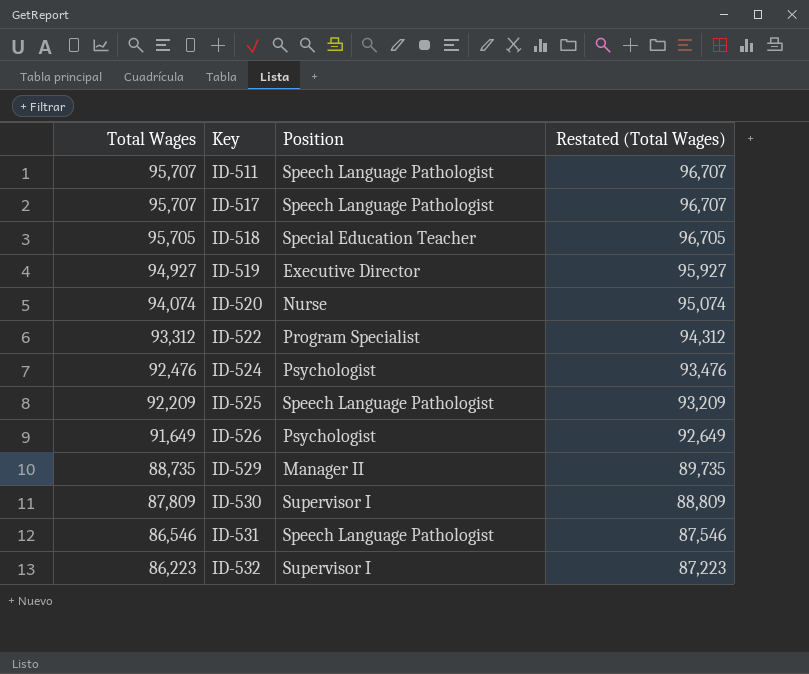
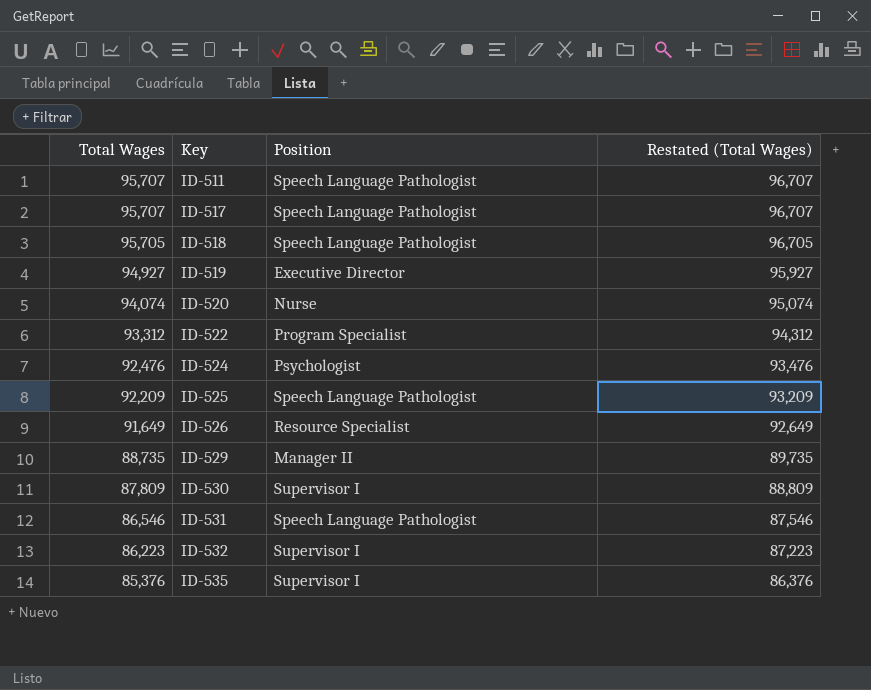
ID-518 | Position: Special Education Teacher -> Speech Language Pathologist
ID-526 | Position: Psychologist -> Resource Specialist
row ID-535: none -> 85,376 | Supervisor I | 86,376

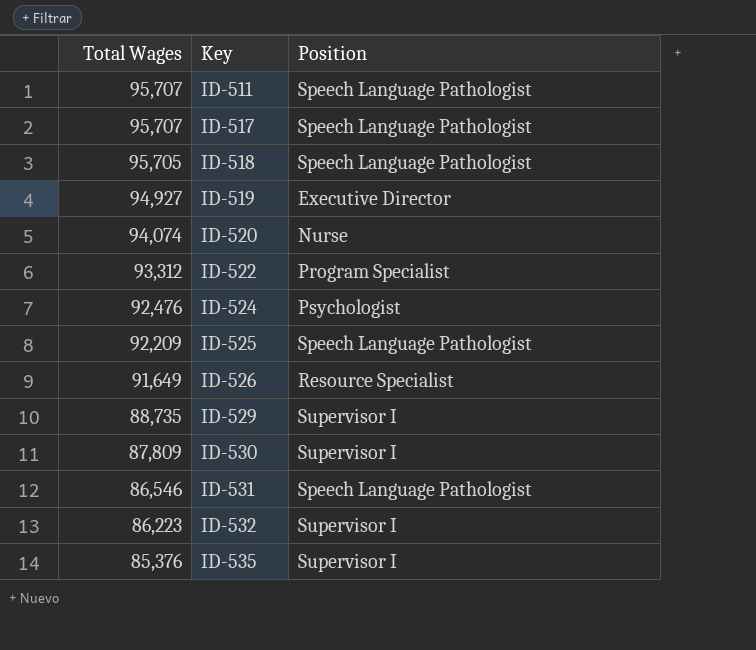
column Restated (Total Wages) | formula: [Total Wages] + 1000 -> none
ID-529 | Position: Manager II -> Supervisor I

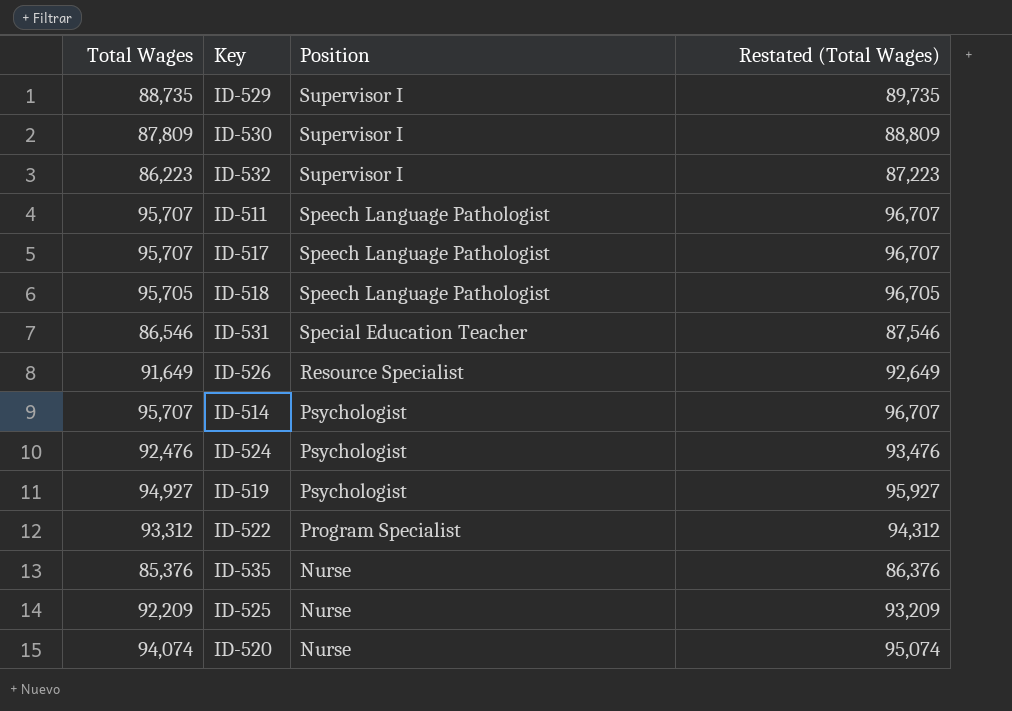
row order: Total Wages descending -> Position descending
column Restated (Total Wages) | formula: none -> [Total Wages] + 1000
ID-531 | Position: Speech Language Pathologist -> Special Education Teacher
row ID-514: none -> 95,707 | Psychologist | 96,707
ID-519 | Position: Executive Director -> Psychologist
ID-535 | Position: Supervisor I -> Nurse
ID-525 | Position: Speech Language Pathologist -> Nurse

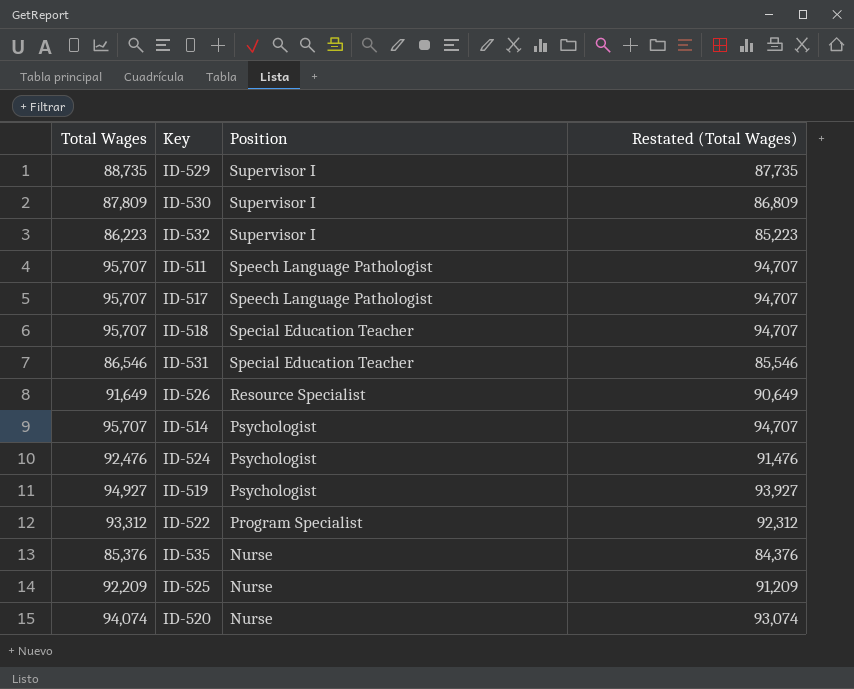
column Restated (Total Wages) | formula: [Total Wages] + 1000 -> [Total Wages] - 1000
ID-518 | Total Wages: 95,705 -> 95,707
ID-518 | Position: Speech Language Pathologist -> Special Education Teacher

